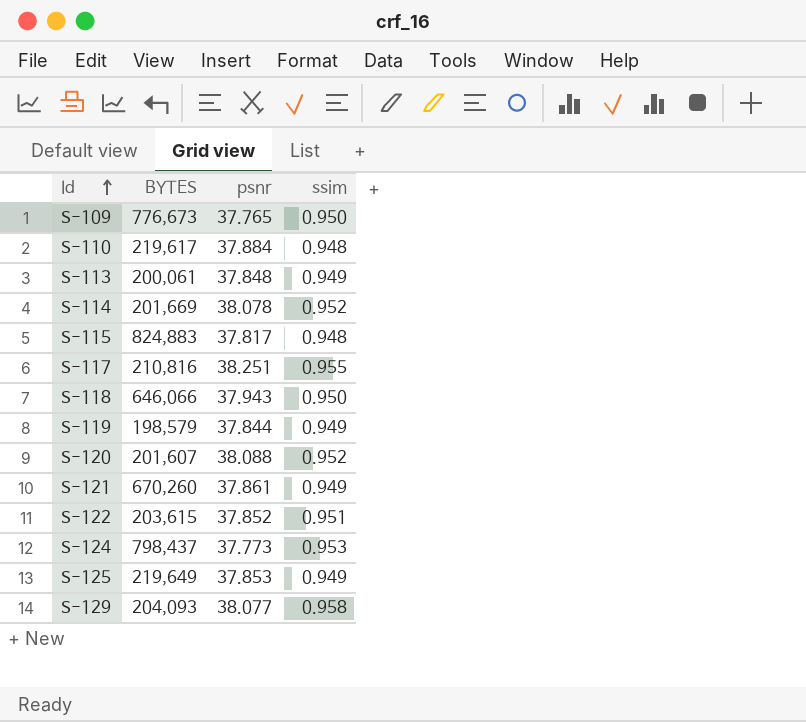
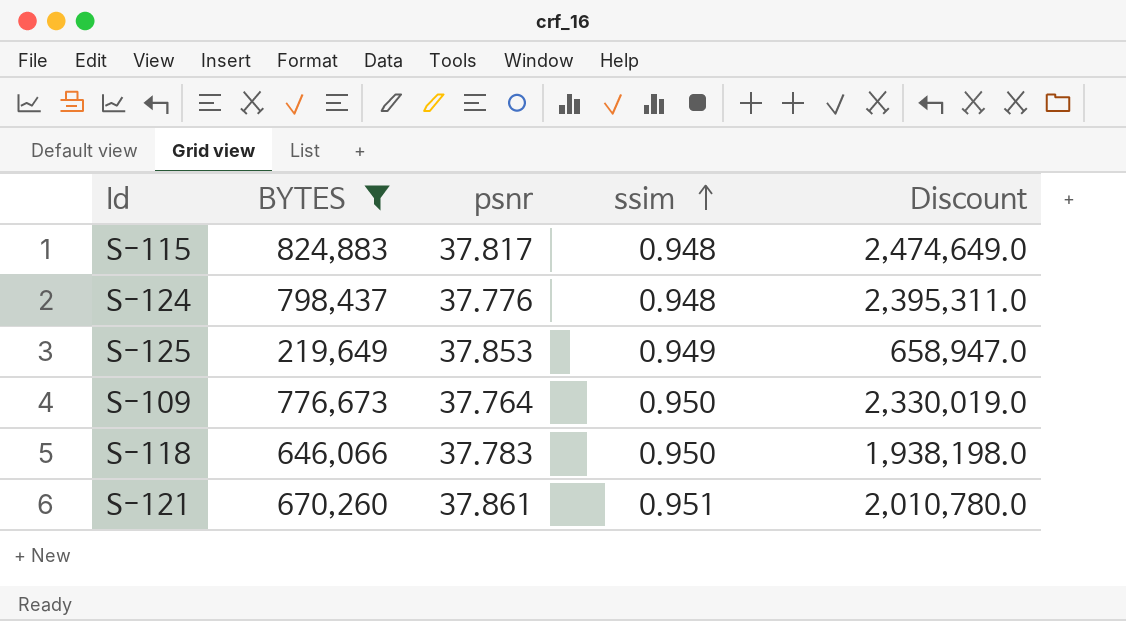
filter: none -> BYTES >= 219,649
row order: Id ascending -> ssim ascending
column Discount | formula: none -> [BYTES] * 3
S-124 | psnr: 37.773 -> 37.776
S-124 | ssim: 0.953 -> 0.948
S-109 | psnr: 37.765 -> 37.764
S-118 | psnr: 37.943 -> 37.783
S-121 | ssim: 0.949 -> 0.951

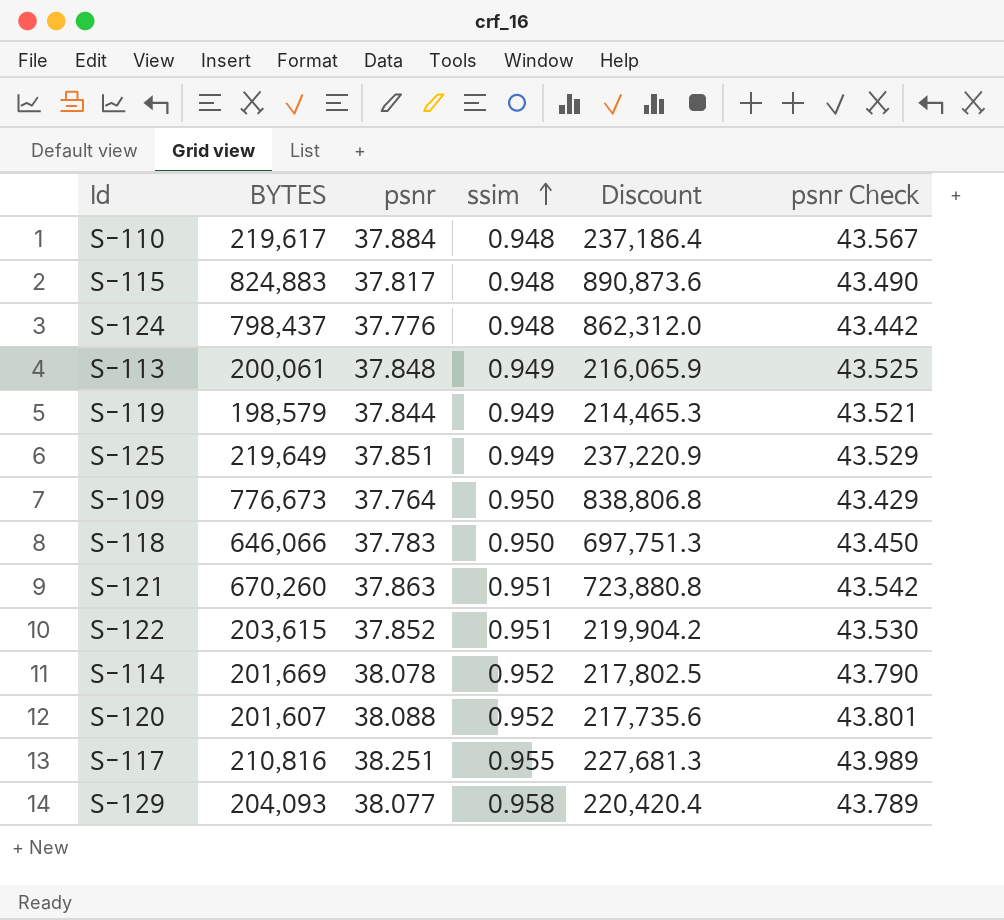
filter: BYTES >= 219,649 -> none
column Discount | formula: [BYTES] * 3 -> [BYTES] * 1.08
column psnr Check | formula: none -> [psnr] * 1.15
S-125 | psnr: 37.853 -> 37.851
S-121 | psnr: 37.861 -> 37.863

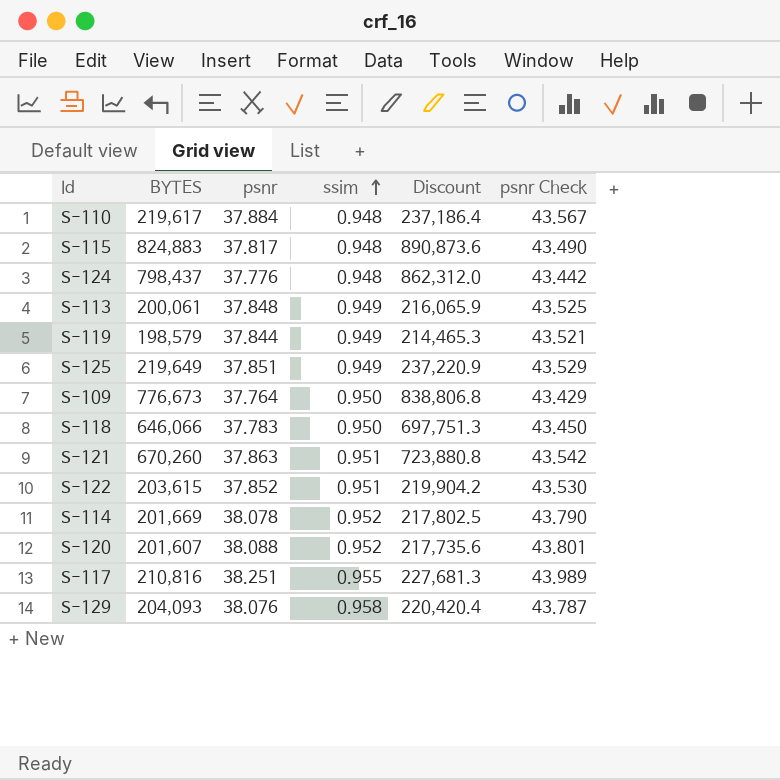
S-129 | psnr: 38.077 -> 38.076
S-129 | psnr Check: 43.789 -> 43.787

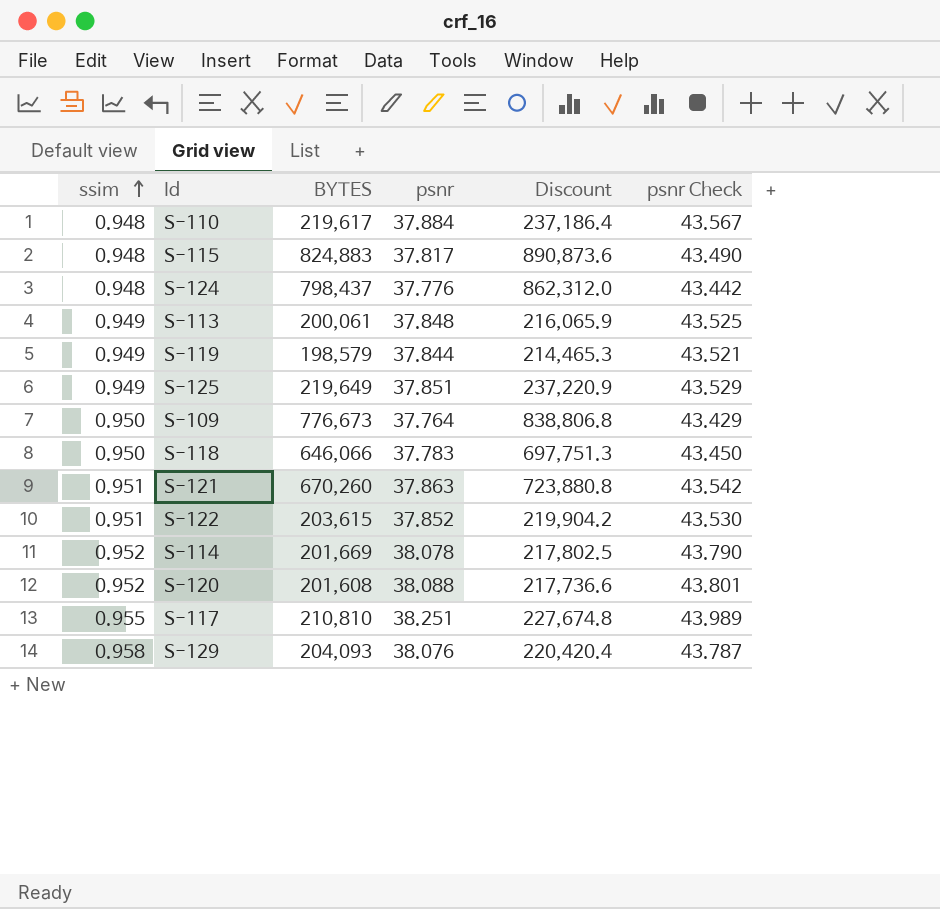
column ssim | position: 4 -> 1
S-120 | BYTES: 201,607 -> 201,608
S-120 | Discount: 217,735.6 -> 217,736.6
S-117 | BYTES: 210,816 -> 210,810
S-117 | Discount: 227,681.3 -> 227,674.8

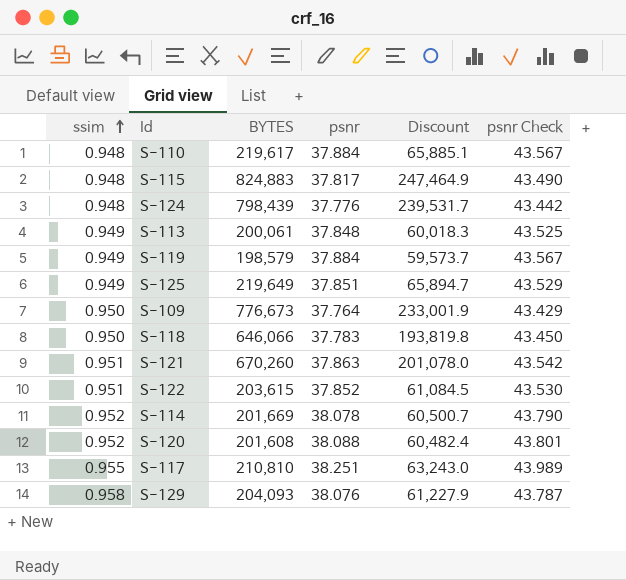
column Discount | formula: [BYTES] * 1.08 -> [BYTES] * 0.3
S-124 | BYTES: 798,437 -> 798,439
S-119 | psnr: 37.844 -> 37.884
S-119 | psnr Check: 43.521 -> 43.567

